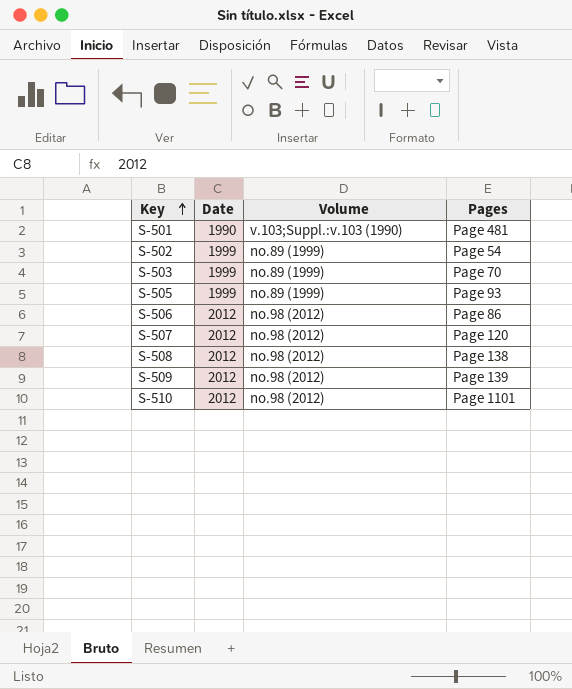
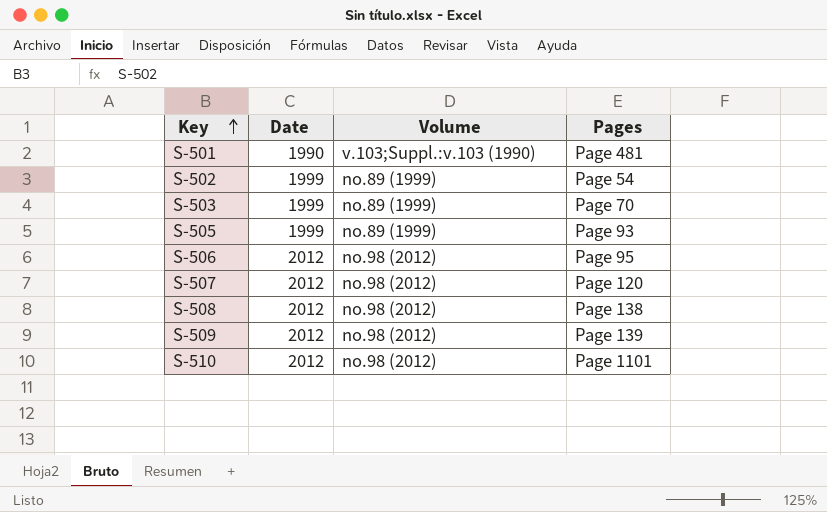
S-506 | Pages: Page 86 -> Page 95

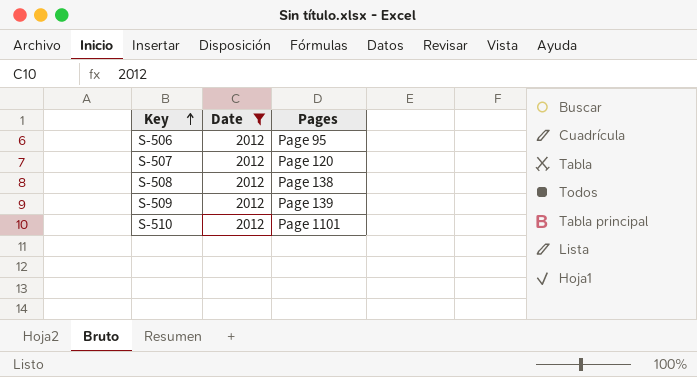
filter: none -> Date = 2012
column Volume | position: 3 -> none

